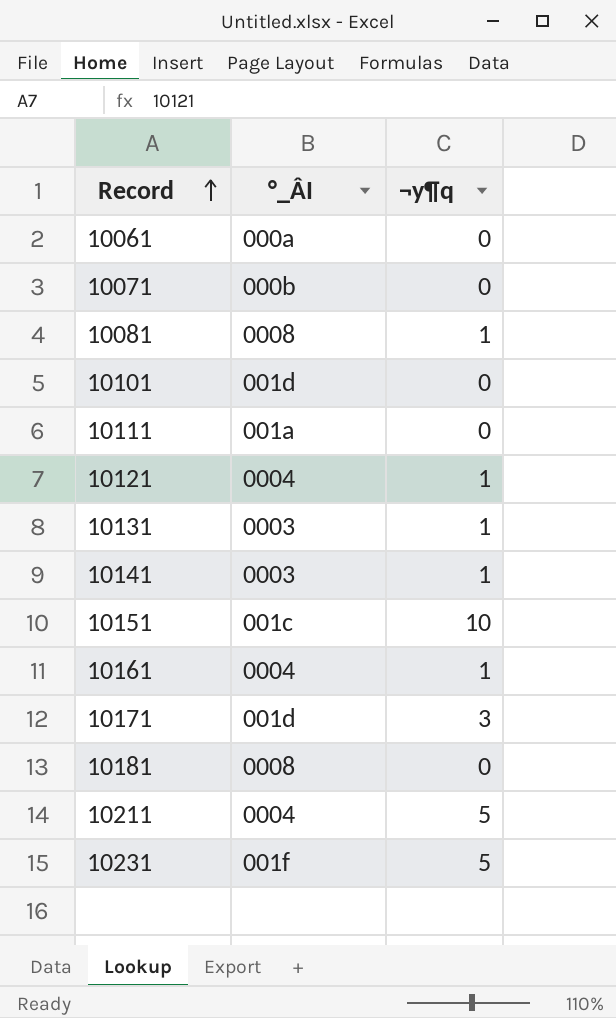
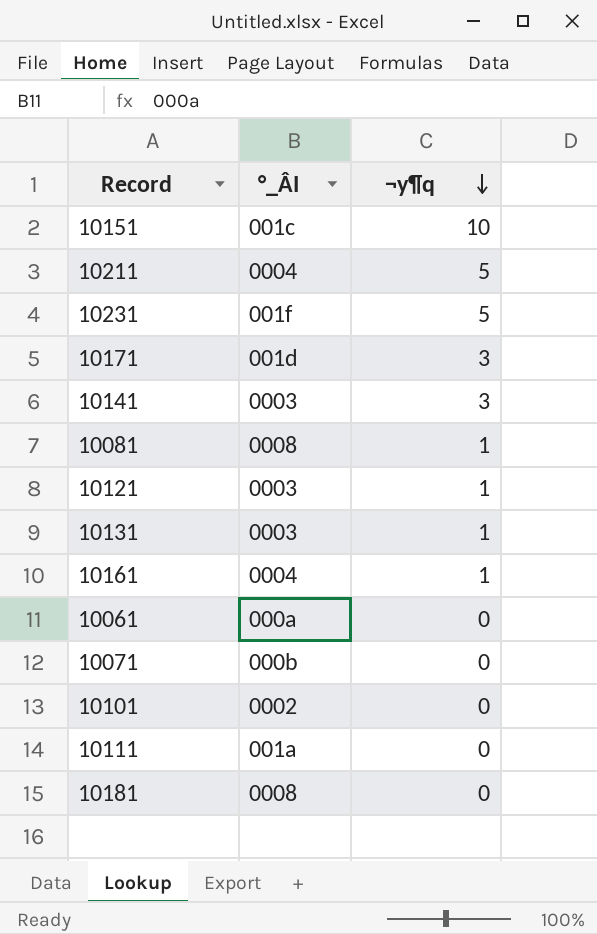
row order: Record ascending -> ¬y¶q descending
10141 | ¬y¶q: 1 -> 3
10121 | °_ÂI: 0004 -> 0003
10101 | °_ÂI: 001d -> 0002

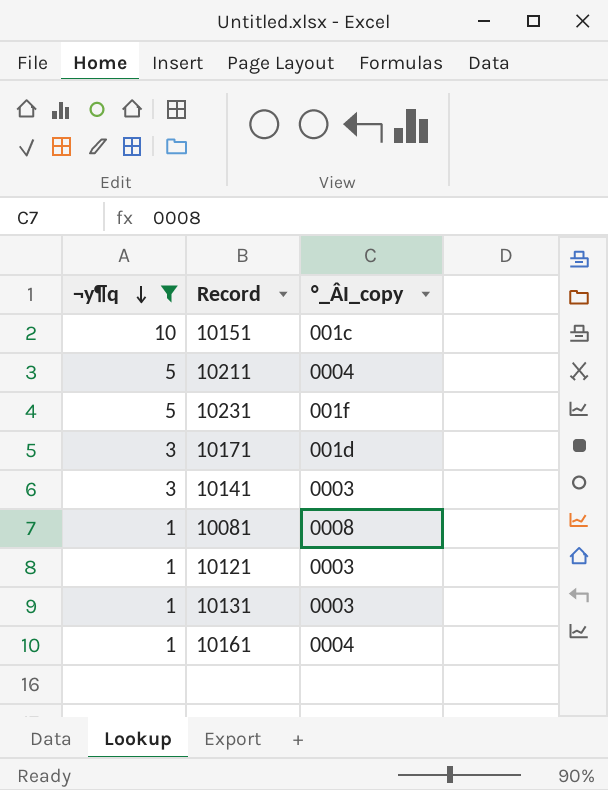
filter: none -> ¬y¶q != 0
column ¬y¶q | position: 3 -> 1
column name: °_ÂI -> °_ÂI_copy

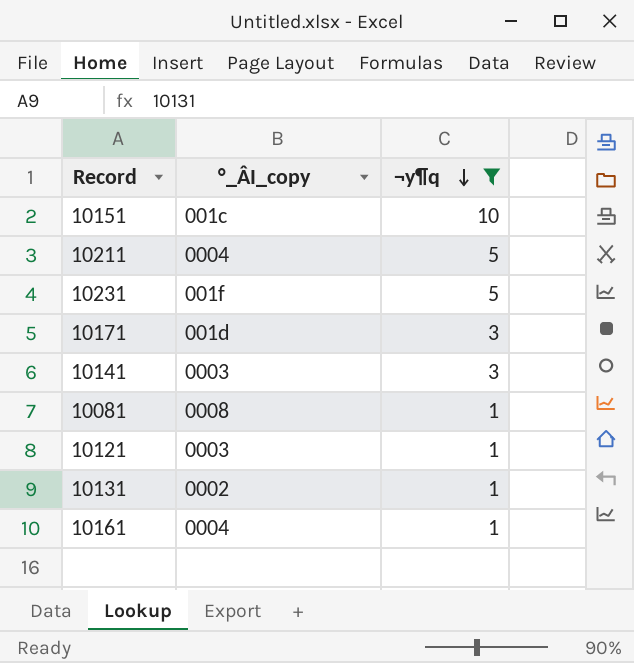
column ¬y¶q | position: 1 -> 3
10131 | °_ÂI_copy: 0003 -> 0002

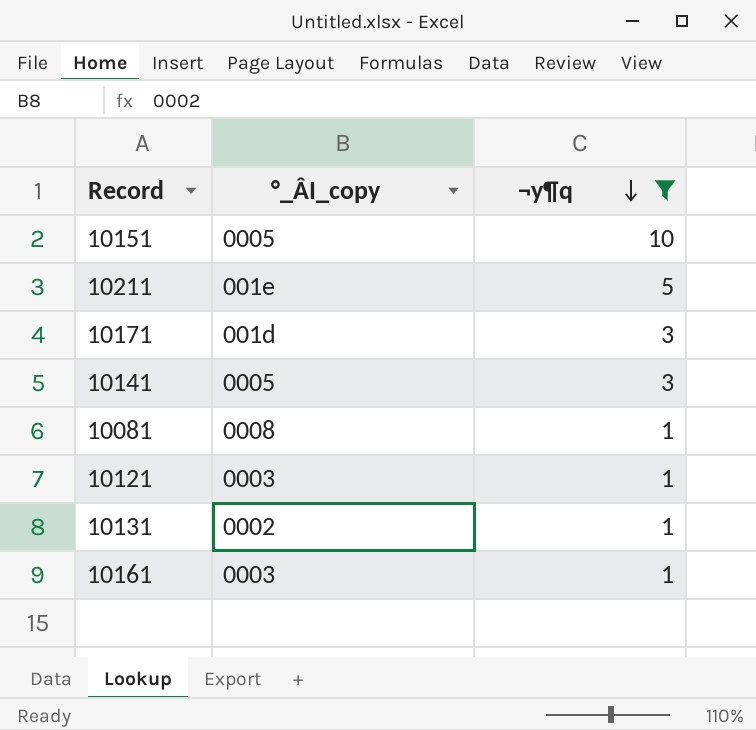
row 10231: 001f | 5 -> none
10151 | °_ÂI_copy: 001c -> 0005
10211 | °_ÂI_copy: 0004 -> 001e
10141 | °_ÂI_copy: 0003 -> 0005
10161 | °_ÂI_copy: 0004 -> 0003

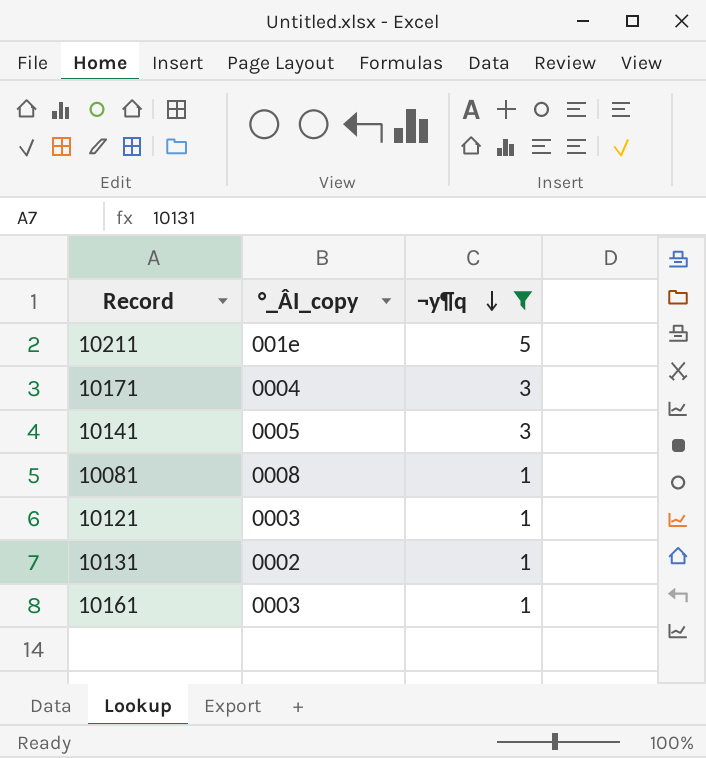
row 10151: 0005 | 10 -> none
10171 | °_ÂI_copy: 001d -> 0004

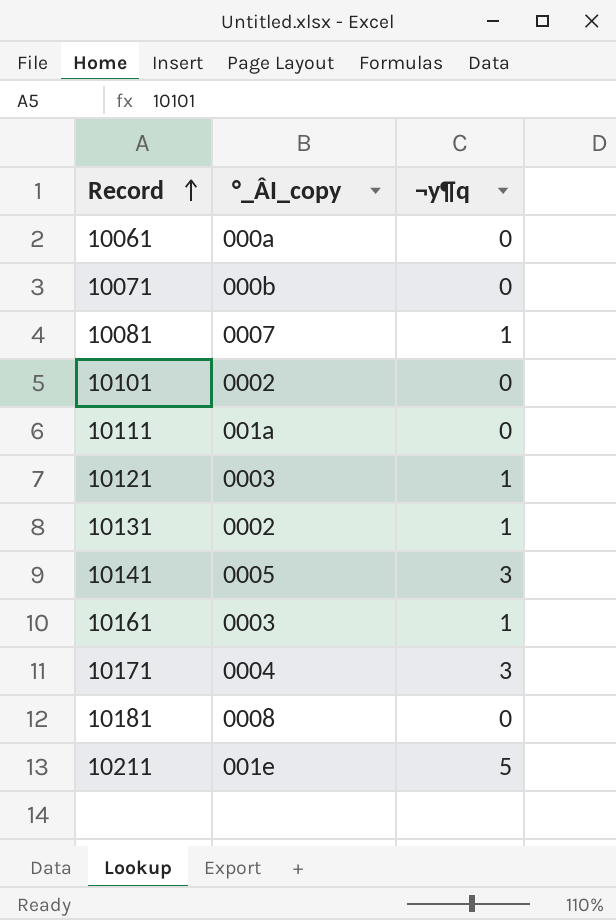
filter: ¬y¶q != 0 -> none
row order: ¬y¶q descending -> Record ascending
10081 | °_ÂI_copy: 0008 -> 0007

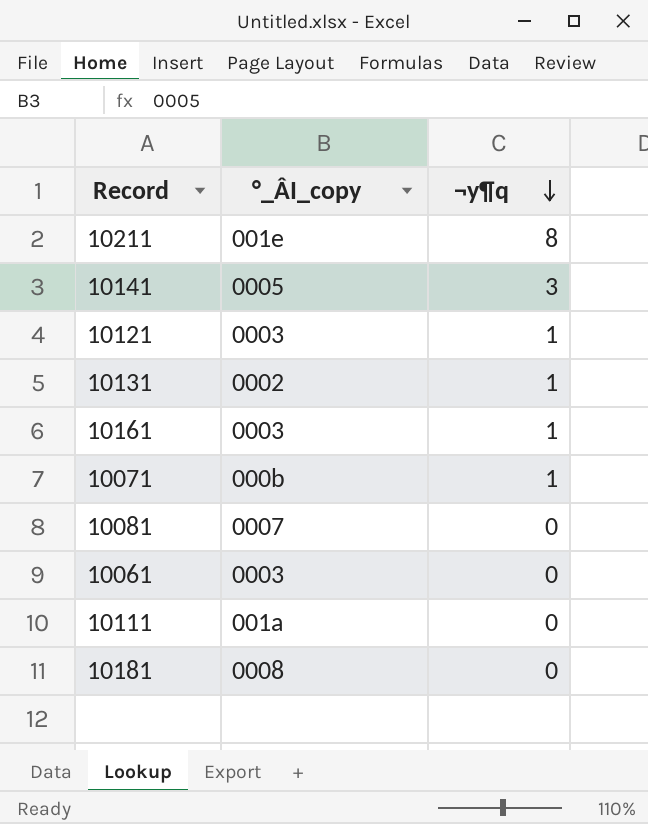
row order: Record ascending -> ¬y¶q descending
row 10101: 0002 | 0 -> none
row 10171: 0004 | 3 -> none
10211 | ¬y¶q: 5 -> 8
10071 | ¬y¶q: 0 -> 1
10081 | ¬y¶q: 1 -> 0
10061 | °_ÂI_copy: 000a -> 0003

